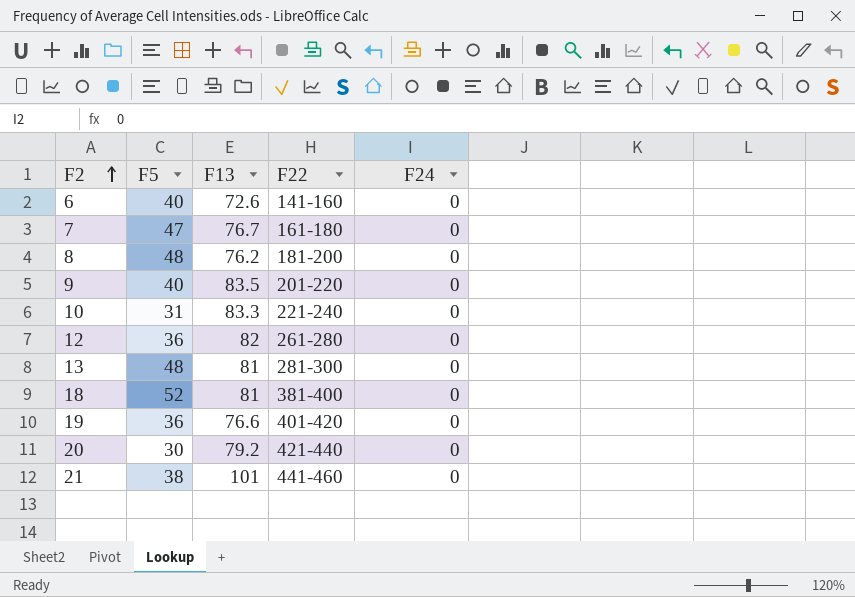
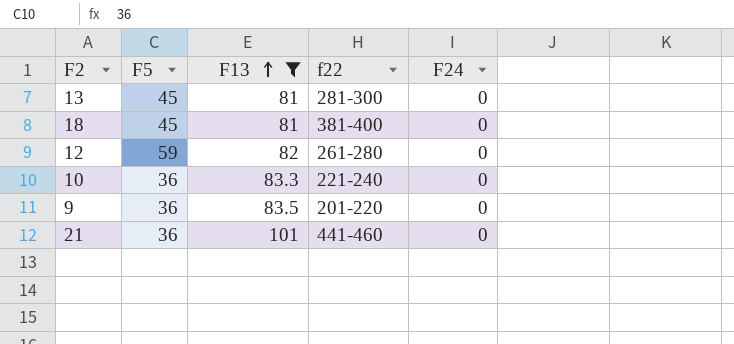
filter: none -> F13 >= 81
row order: F2 ascending -> F13 ascending
column name: F22 -> f22
13 | F5: 48 -> 45
18 | F5: 52 -> 45
12 | F5: 36 -> 59
10 | F5: 31 -> 36
9 | F5: 40 -> 36
21 | F5: 38 -> 36

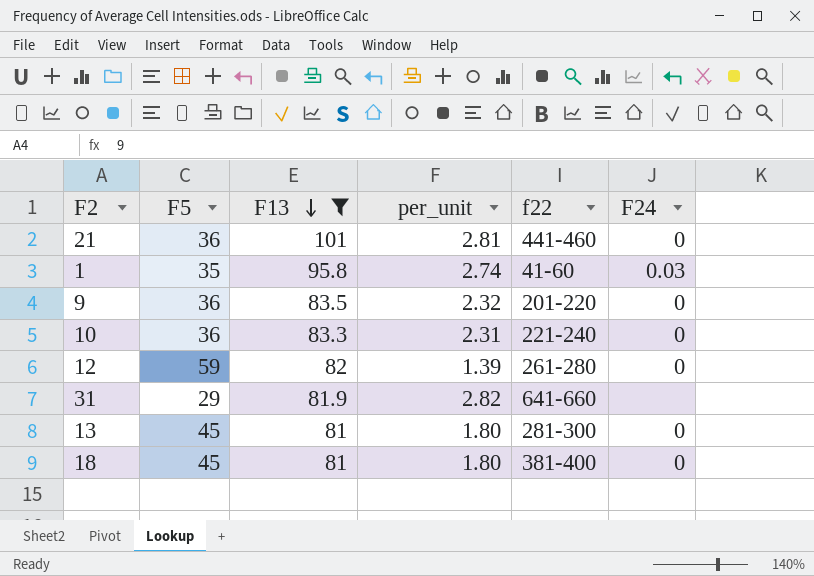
row order: F13 ascending -> F13 descending
column per_unit | formula: none -> [F13] / [F5]
row 1: none -> 35 | 95.8 | 2.74 | 41-60 | 0.03
row 31: none -> 29 | 81.9 | 2.82 | 641-660 | none

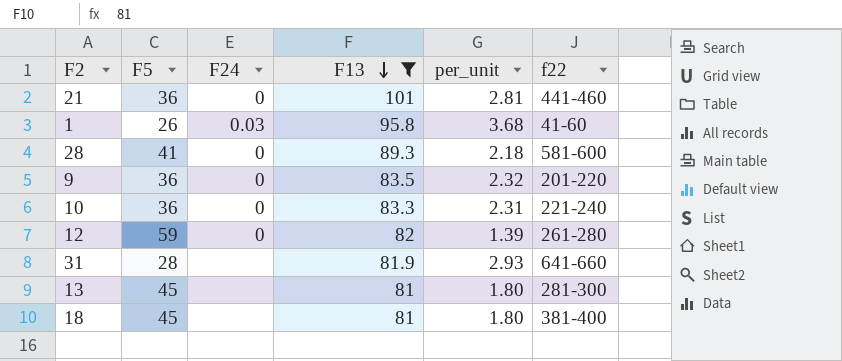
column F24 | position: 6 -> 3
1 | F5: 35 -> 26
1 | per_unit: 2.74 -> 3.68
row 28: none -> 41 | 0 | 89.3 | 2.18 | 581-600
31 | F5: 29 -> 28
31 | per_unit: 2.82 -> 2.93
13 | F24: 0 -> none
18 | F24: 0 -> none

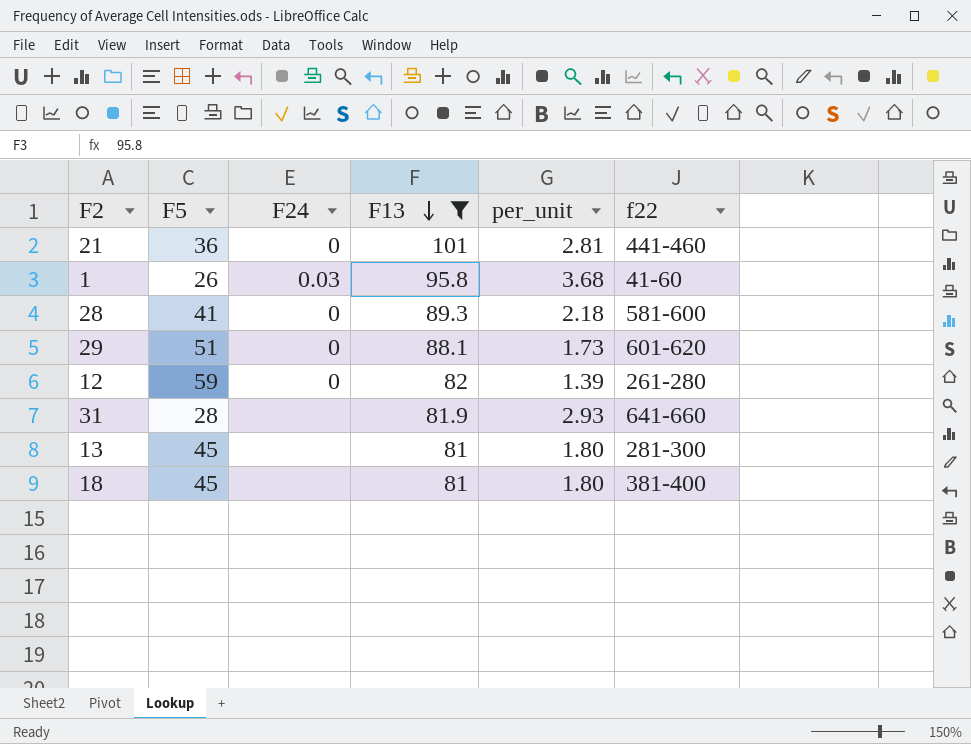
row 9: 36 | 0 | 83.5 | 2.32 | 201-220 -> none
row 10: 36 | 0 | 83.3 | 2.31 | 221-240 -> none
row 29: none -> 51 | 0 | 88.1 | 1.73 | 601-620

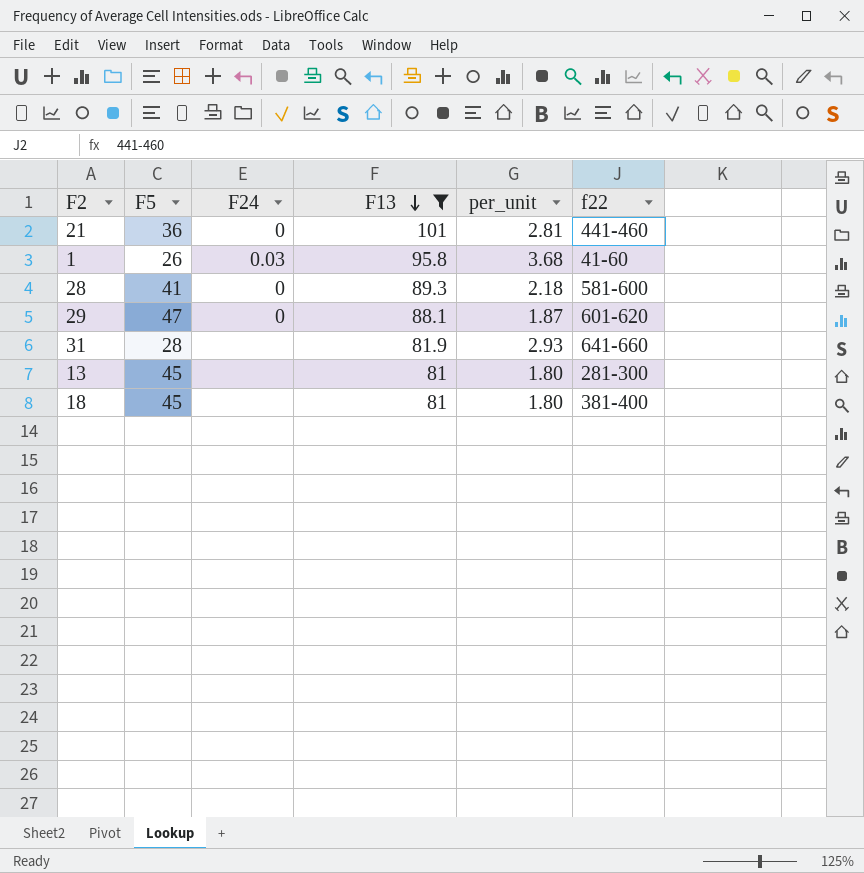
row 12: 59 | 0 | 82 | 1.39 | 261-280 -> none
29 | F5: 51 -> 47
29 | per_unit: 1.73 -> 1.87

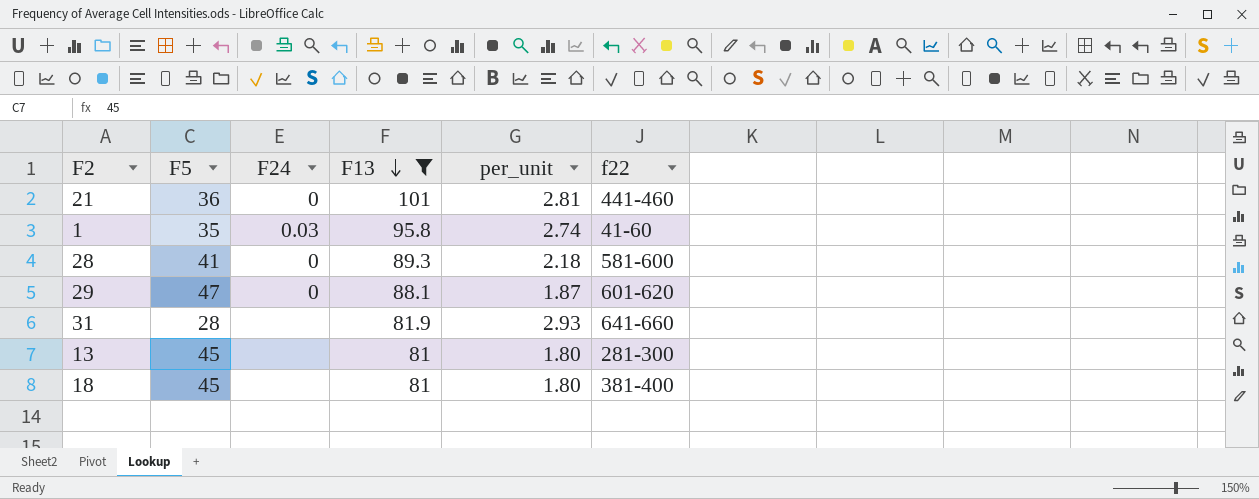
1 | F5: 26 -> 35
1 | per_unit: 3.68 -> 2.74

